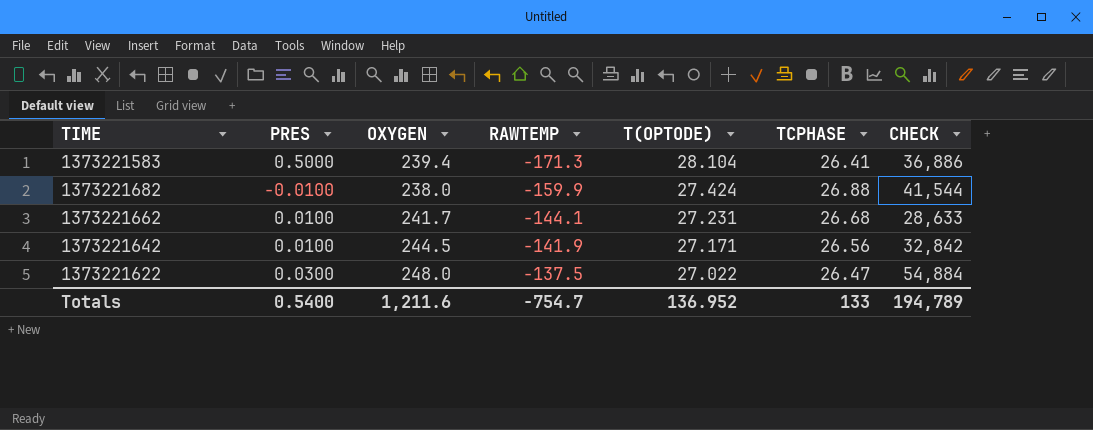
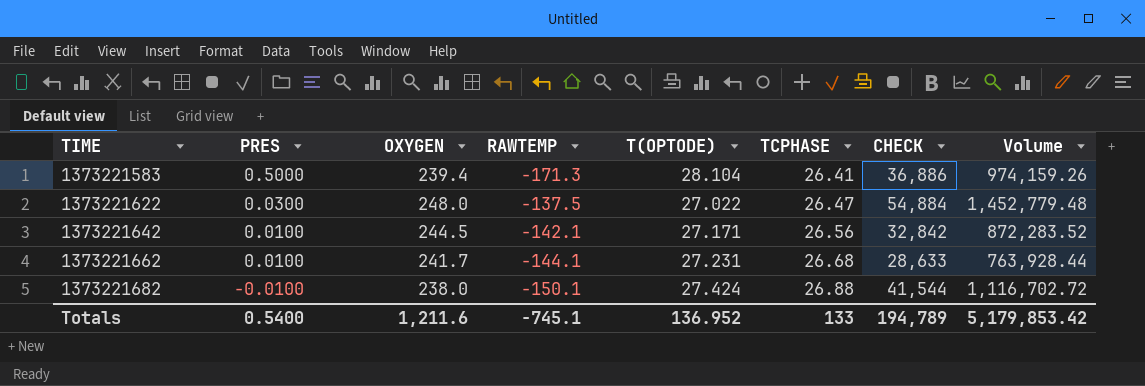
row order: RAWTEMP ascending -> TIME ascending
column Volume | formula: none -> [TCPHASE] * [CHECK]
1373221642 | RAWTEMP: -141.9 -> -142.1
1373221682 | RAWTEMP: -159.9 -> -150.1
Totals | RAWTEMP: -754.7 -> -745.1

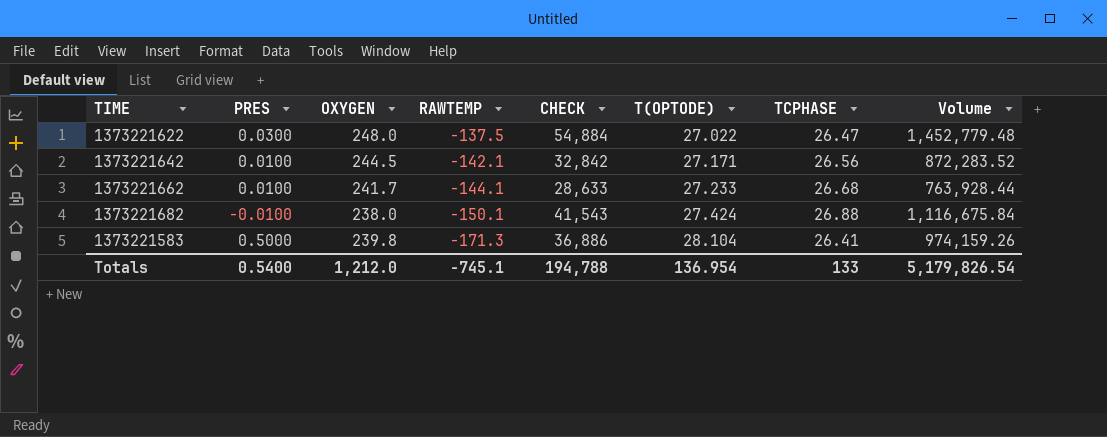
row order: TIME ascending -> RAWTEMP descending
column CHECK | position: 7 -> 5
1373221662 | T(OPTODE): 27.231 -> 27.233
1373221682 | CHECK: 41,544 -> 41,543
1373221682 | Volume: 1,116,702.72 -> 1,116,675.84
1373221583 | OXYGEN: 239.4 -> 239.8
Totals | OXYGEN: 1,211.6 -> 1,212.0
Totals | CHECK: 194,789 -> 194,788
Totals | T(OPTODE): 136.952 -> 136.954
Totals | Volume: 5,179,853.42 -> 5,179,826.54

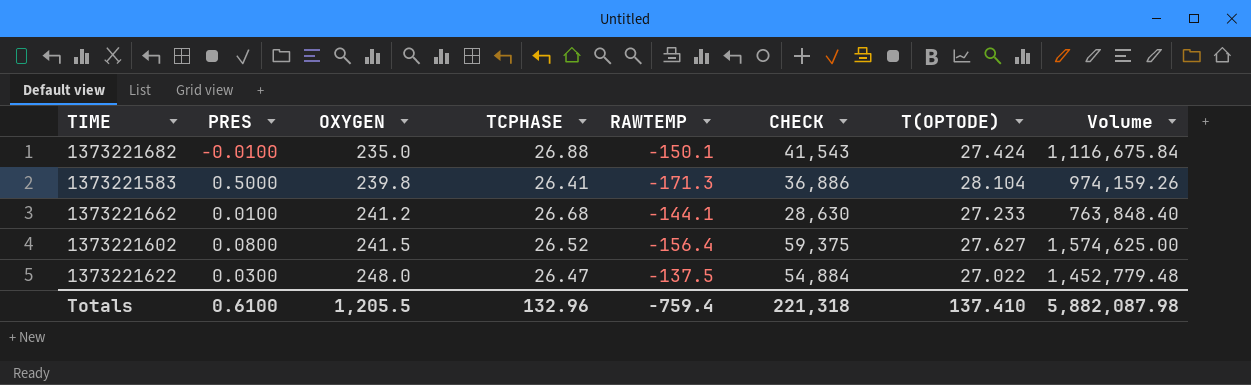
row order: RAWTEMP descending -> OXYGEN ascending
column TCPHASE | position: 7 -> 4
row 1373221642: 0.0100 | 244.5 | -142.1 | 32,842 | 27.171 | 26.56 | 872,283.52 -> none
1373221682 | OXYGEN: 238.0 -> 235.0
1373221662 | OXYGEN: 241.7 -> 241.2
1373221662 | CHECK: 28,633 -> 28,630
1373221662 | Volume: 763,928.44 -> 763,848.40
row 1373221602: none -> 0.0800 | 241.5 | 26.52 | -156.4 | 59,375 | 27.627 | 1,574,625.00
Totals | PRES: 0.5400 -> 0.6100
Totals | OXYGEN: 1,212.0 -> 1,205.5
Totals | TCPHASE: 133 -> 132.96
Totals | RAWTEMP: -745.1 -> -759.4
Totals | CHECK: 194,788 -> 221,318
Totals | T(OPTODE): 136.954 -> 137.410
Totals | Volume: 5,179,826.54 -> 5,882,087.98

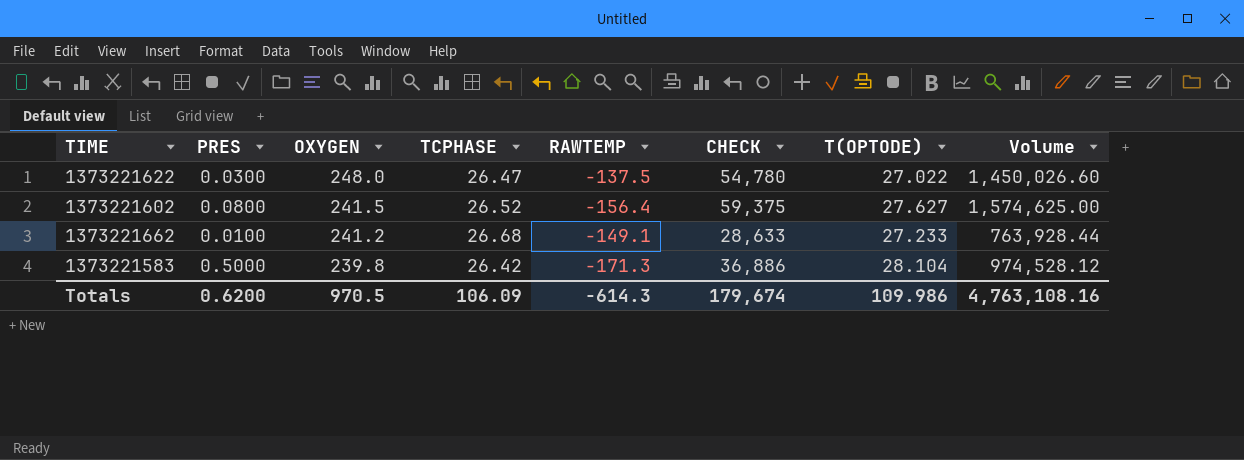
row order: OXYGEN ascending -> OXYGEN descending
row 1373221682: -0.0100 | 235.0 | 26.88 | -150.1 | 41,543 | 27.424 | 1,116,675.84 -> none
1373221622 | CHECK: 54,884 -> 54,780
1373221622 | Volume: 1,452,779.48 -> 1,450,026.60
1373221662 | RAWTEMP: -144.1 -> -149.1
1373221662 | CHECK: 28,630 -> 28,633
1373221662 | Volume: 763,848.40 -> 763,928.44
1373221583 | TCPHASE: 26.41 -> 26.42
1373221583 | Volume: 974,159.26 -> 974,528.12
Totals | PRES: 0.6100 -> 0.6200
Totals | OXYGEN: 1,205.5 -> 970.5
Totals | TCPHASE: 132.96 -> 106.09
Totals | RAWTEMP: -759.4 -> -614.3
Totals | CHECK: 221,318 -> 179,674
Totals | T(OPTODE): 137.410 -> 109.986
Totals | Volume: 5,882,087.98 -> 4,763,108.16

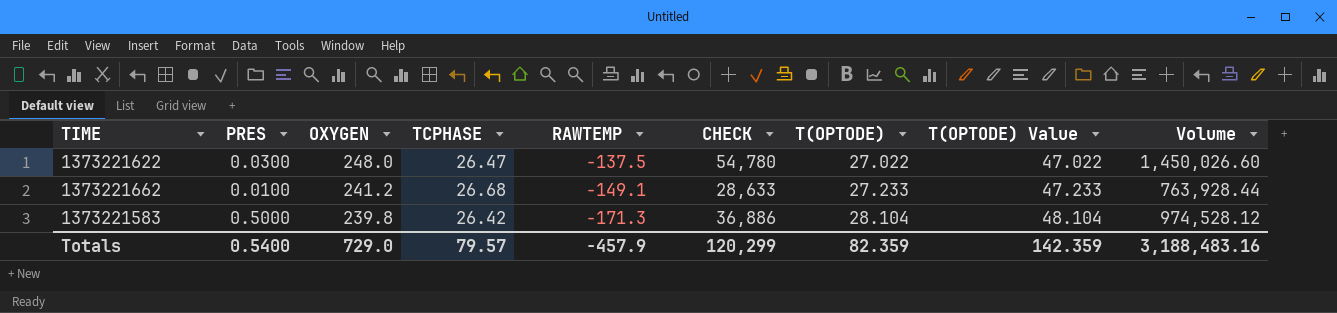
column T(OPTODE) Value | formula: none -> [T(OPTODE)] + 20
row 1373221602: 0.0800 | 241.5 | 26.52 | -156.4 | 59,375 | 27.627 | 1,574,625.00 -> none
Totals | PRES: 0.6200 -> 0.5400
Totals | OXYGEN: 970.5 -> 729.0
Totals | TCPHASE: 106.09 -> 79.57
Totals | RAWTEMP: -614.3 -> -457.9
Totals | CHECK: 179,674 -> 120,299
Totals | T(OPTODE): 109.986 -> 82.359
Totals | Volume: 4,763,108.16 -> 3,188,483.16

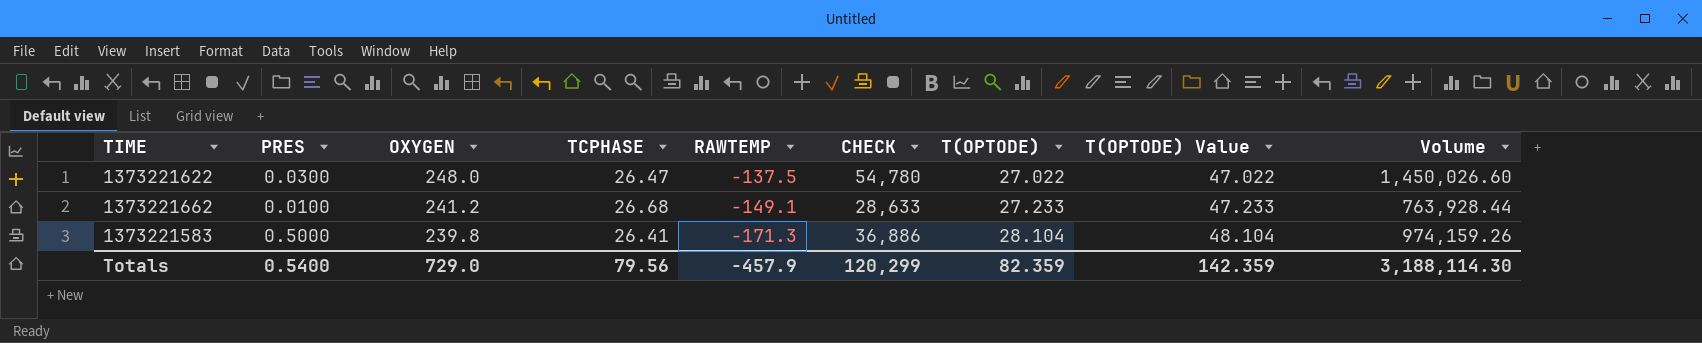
1373221583 | TCPHASE: 26.42 -> 26.41
1373221583 | Volume: 974,528.12 -> 974,159.26
Totals | TCPHASE: 79.57 -> 79.56
Totals | Volume: 3,188,483.16 -> 3,188,114.30

